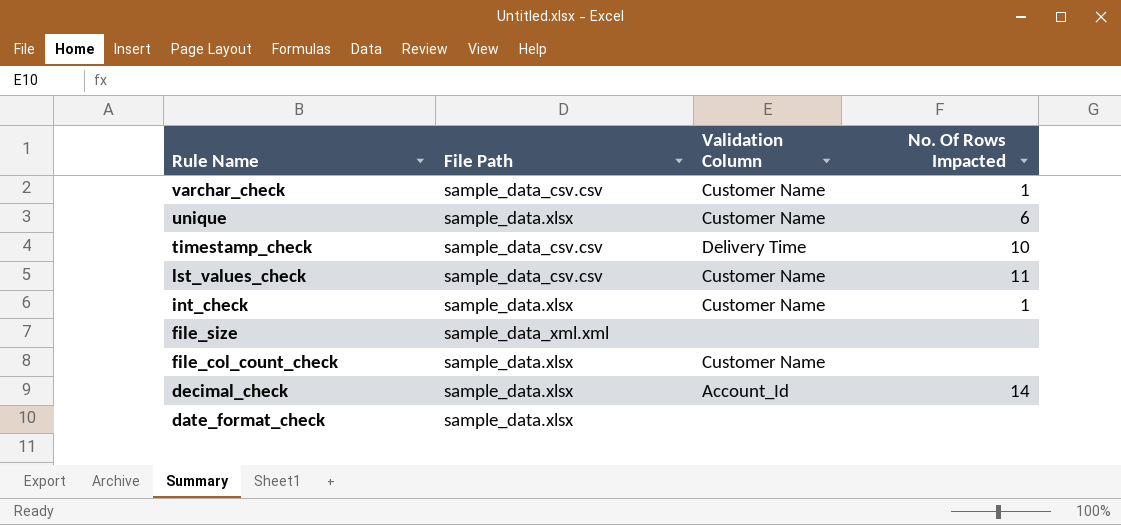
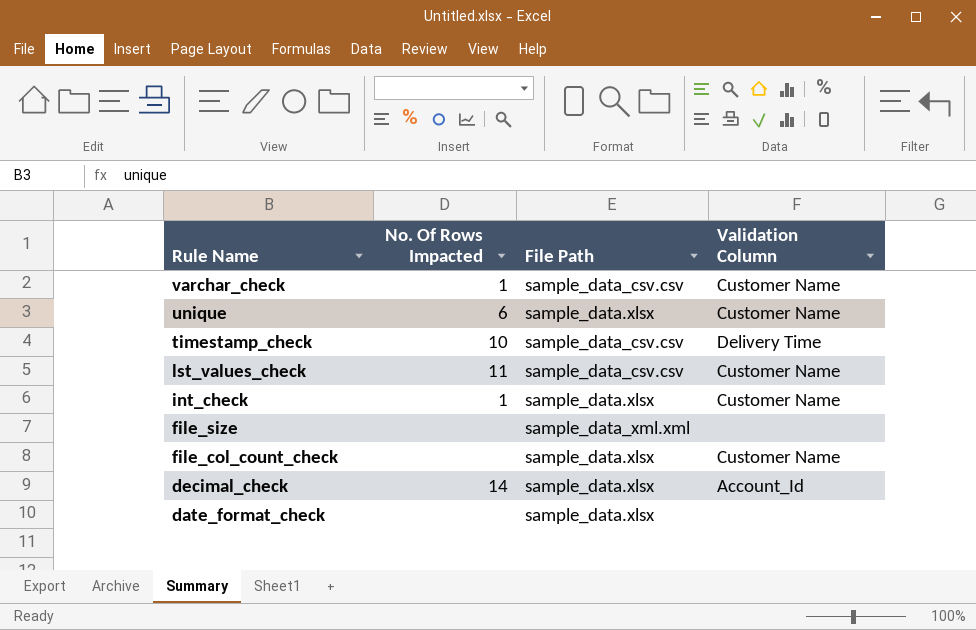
column No. Of Rows Impacted | position: 4 -> 2

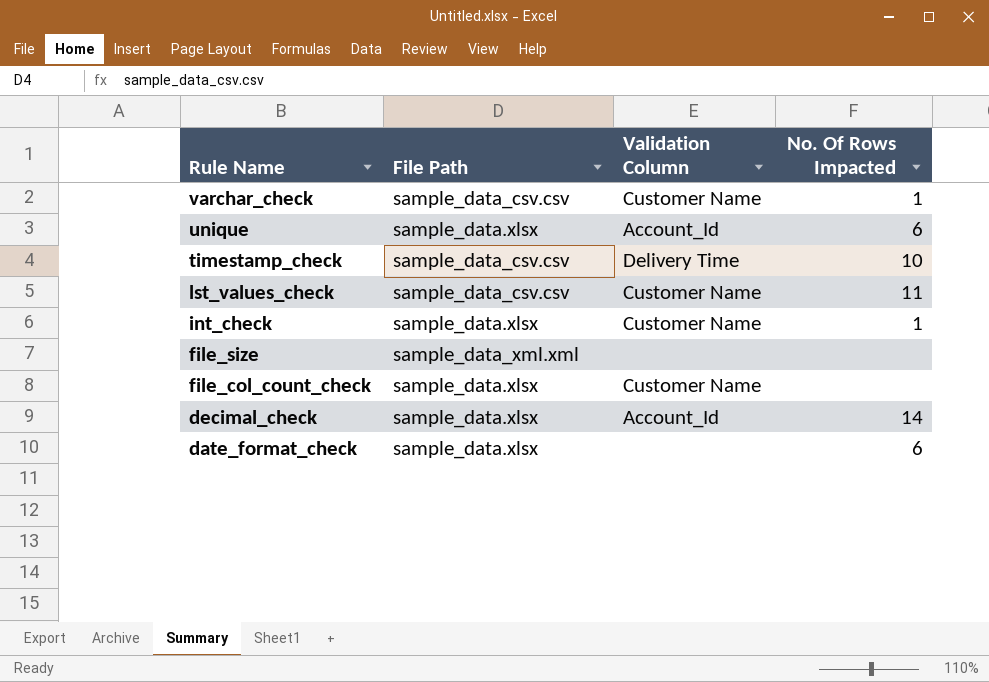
column No. Of Rows Impacted | position: 2 -> 4
unique | Validation Column: Customer Name -> Account_Id
date_format_check | No. Of Rows Impacted: none -> 6

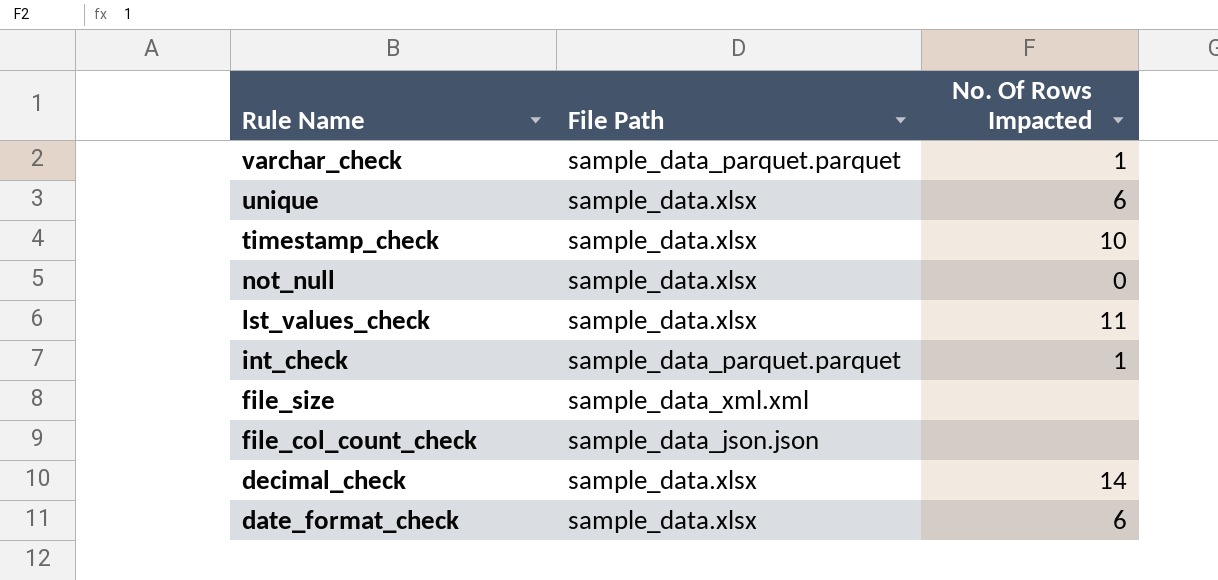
column Validation Column | position: 3 -> none
varchar_check | File Path: sample_data_csv.csv -> sample_data_parquet.parquet
timestamp_check | File Path: sample_data_csv.csv -> sample_data.xlsx
row not_null: none -> sample_data.xlsx | 0
lst_values_check | File Path: sample_data_csv.csv -> sample_data.xlsx
int_check | File Path: sample_data.xlsx -> sample_data_parquet.parquet
file_col_count_check | File Path: sample_data.xlsx -> sample_data_json.json

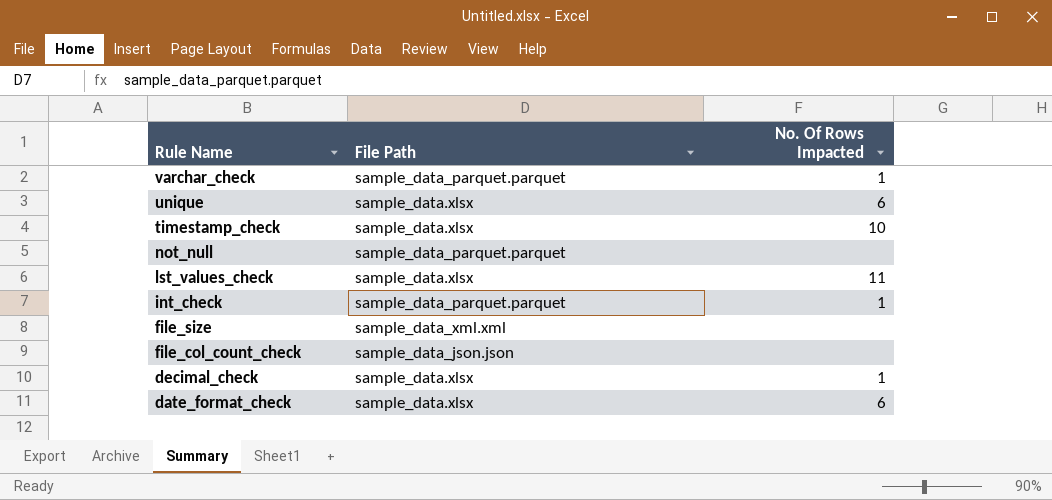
not_null | File Path: sample_data.xlsx -> sample_data_parquet.parquet
not_null | No. Of Rows Impacted: 0 -> none
decimal_check | No. Of Rows Impacted: 14 -> 1

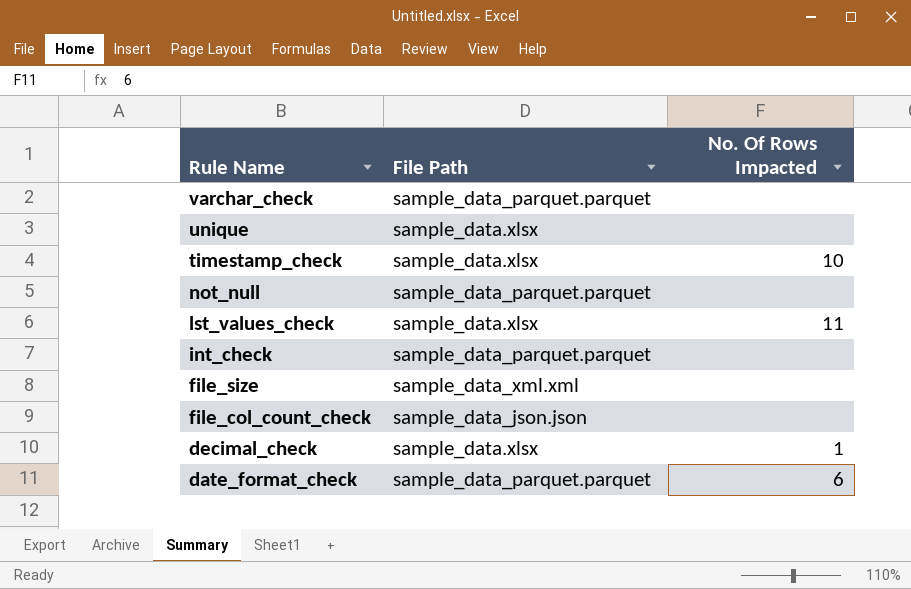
varchar_check | No. Of Rows Impacted: 1 -> none
unique | No. Of Rows Impacted: 6 -> none
int_check | No. Of Rows Impacted: 1 -> none
date_format_check | File Path: sample_data.xlsx -> sample_data_parquet.parquet

